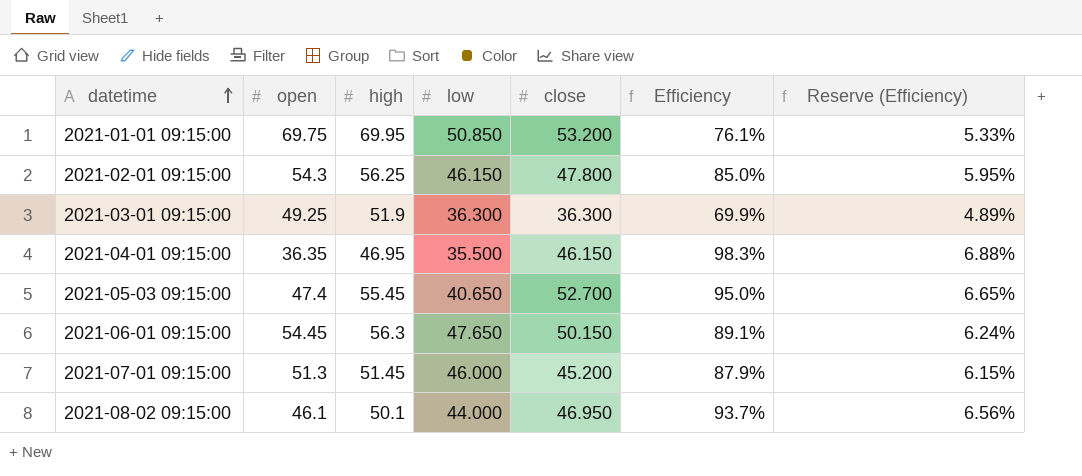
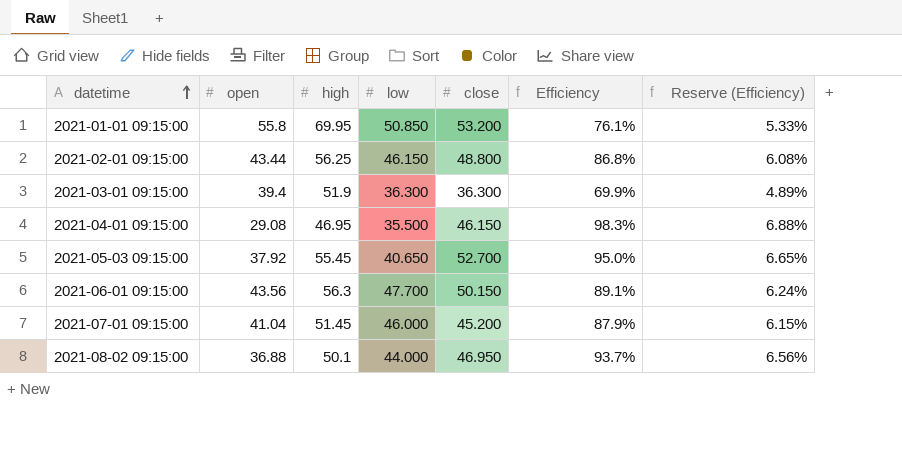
2021-01-01 09:15:00 | open: 69.75 -> 55.8
2021-02-01 09:15:00 | open: 54.3 -> 43.44
2021-02-01 09:15:00 | close: 47.800 -> 48.800
2021-02-01 09:15:00 | Efficiency: 85.0% -> 86.8%
2021-02-01 09:15:00 | Reserve (Efficiency): 5.95% -> 6.08%
2021-03-01 09:15:00 | open: 49.25 -> 39.4
2021-04-01 09:15:00 | open: 36.35 -> 29.08
2021-05-03 09:15:00 | open: 47.4 -> 37.92
2021-06-01 09:15:00 | open: 54.45 -> 43.56
2021-06-01 09:15:00 | low: 47.650 -> 47.700
2021-07-01 09:15:00 | open: 51.3 -> 41.04
2021-08-02 09:15:00 | open: 46.1 -> 36.88

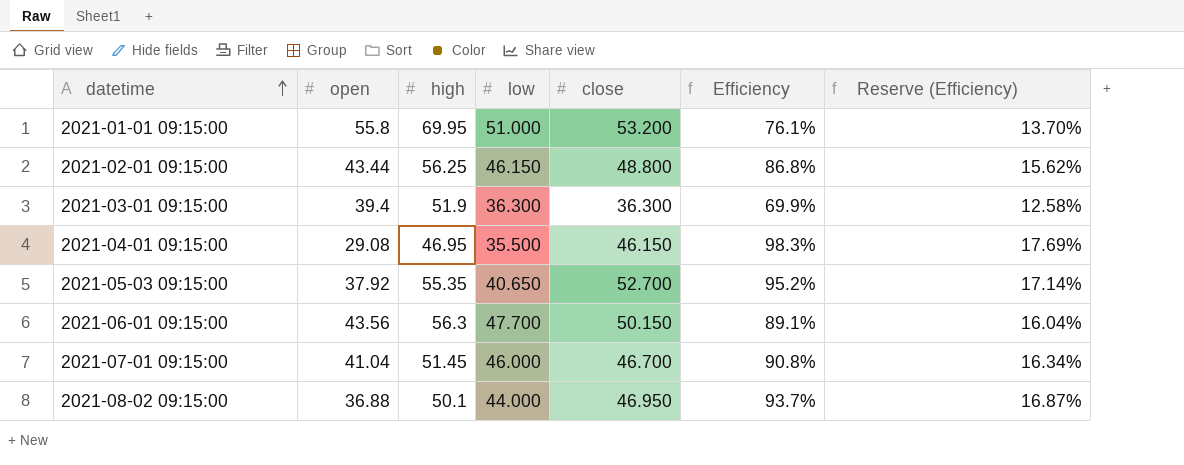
column Reserve (Efficiency) | formula: [Efficiency] * 0.07 -> [Efficiency] * 0.18
2021-01-01 09:15:00 | low: 50.850 -> 51.000
2021-05-03 09:15:00 | high: 55.45 -> 55.35
2021-05-03 09:15:00 | Efficiency: 95.0% -> 95.2%
2021-07-01 09:15:00 | close: 45.200 -> 46.700
2021-07-01 09:15:00 | Efficiency: 87.9% -> 90.8%

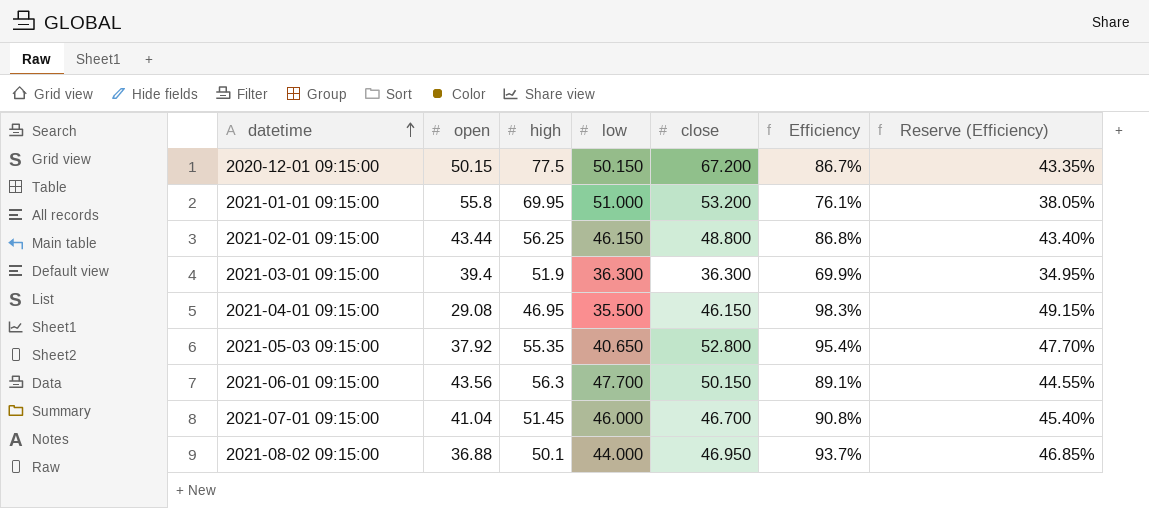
column Reserve (Efficiency) | formula: [Efficiency] * 0.18 -> [Efficiency] * 0.5
row 2020-12-01 09:15:00: none -> 50.15 | 77.5 | 50.150 | 67.200 | 86.7% | 43.35%
2021-05-03 09:15:00 | close: 52.700 -> 52.800
2021-05-03 09:15:00 | Efficiency: 95.2% -> 95.4%

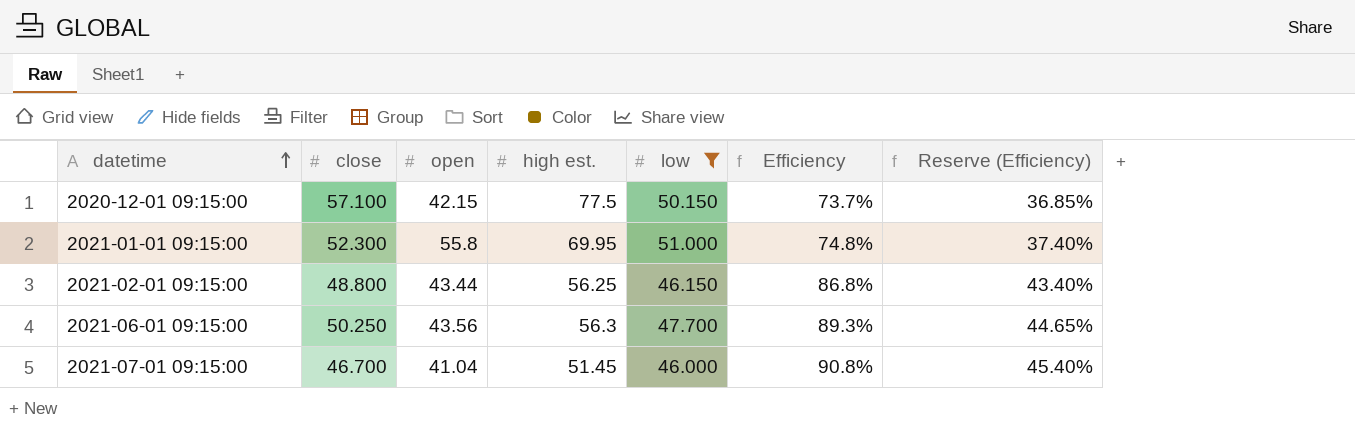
filter: none -> low >= 46.000
column close | position: 5 -> 2
column name: high -> high est.
2020-12-01 09:15:00 | close: 67.200 -> 57.100
2020-12-01 09:15:00 | open: 50.15 -> 42.15
2020-12-01 09:15:00 | Efficiency: 86.7% -> 73.7%
2020-12-01 09:15:00 | Reserve (Efficiency): 43.35% -> 36.85%
2021-01-01 09:15:00 | close: 53.200 -> 52.300
2021-01-01 09:15:00 | Efficiency: 76.1% -> 74.8%
2021-01-01 09:15:00 | Reserve (Efficiency): 38.05% -> 37.40%
2021-06-01 09:15:00 | close: 50.150 -> 50.250
2021-06-01 09:15:00 | Efficiency: 89.1% -> 89.3%
2021-06-01 09:15:00 | Reserve (Efficiency): 44.55% -> 44.65%

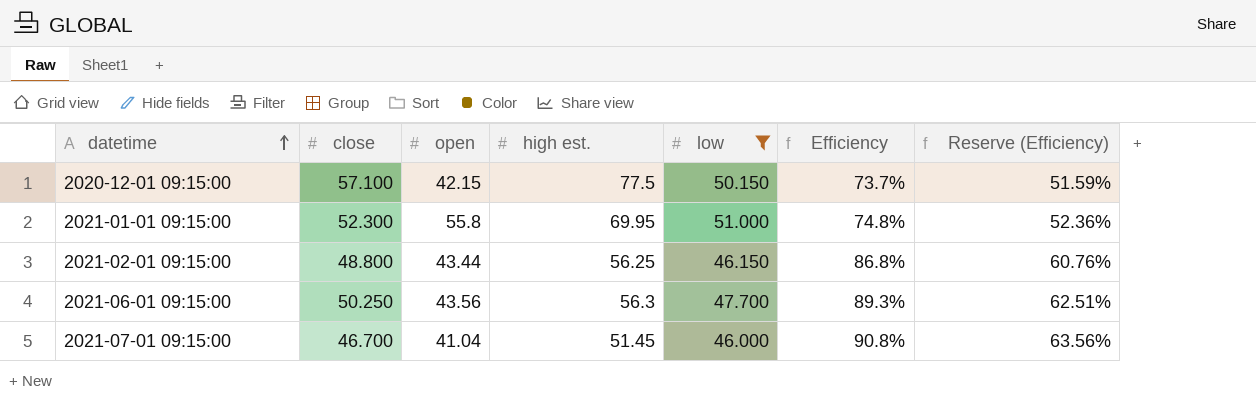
column Reserve (Efficiency) | formula: [Efficiency] * 0.5 -> [Efficiency] * 0.7

